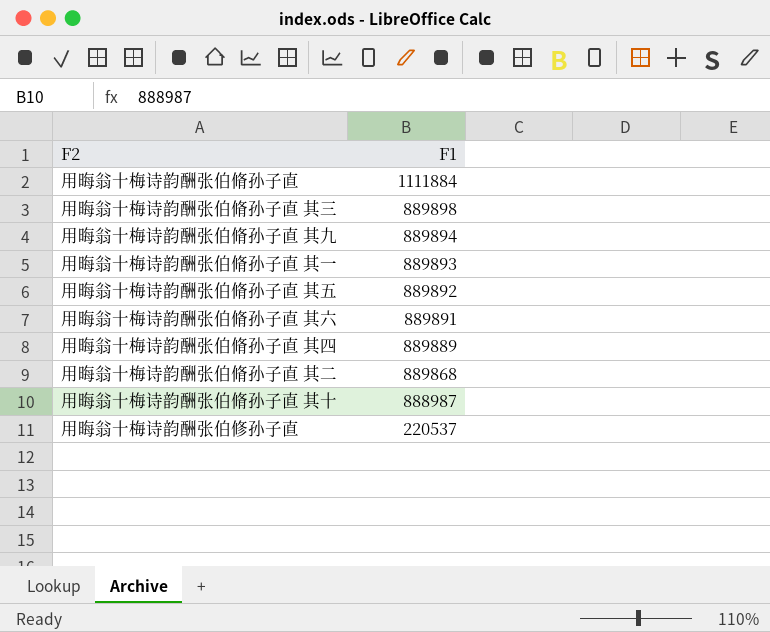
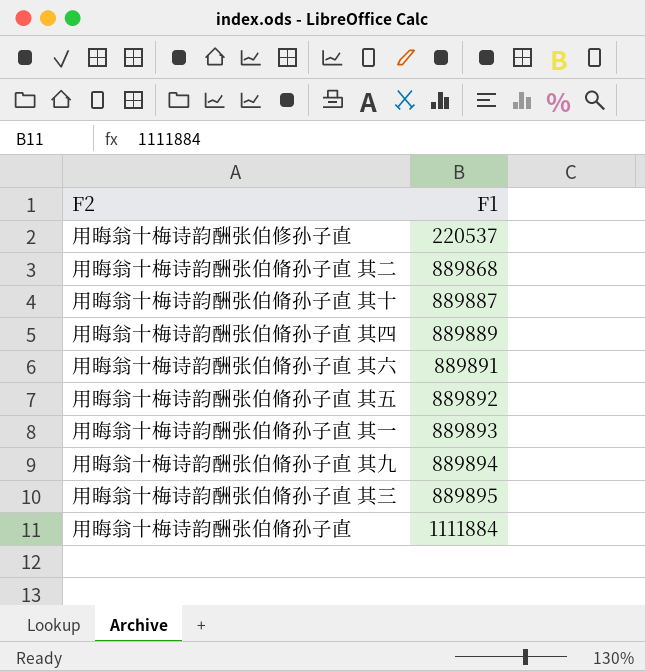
row order: F1 descending -> F1 ascending
用晦翁十梅诗韵酬张伯脩孙子直 其十 | F1: 888987 -> 889887
用晦翁十梅诗韵酬张伯脩孙子直 其三 | F1: 889898 -> 889895

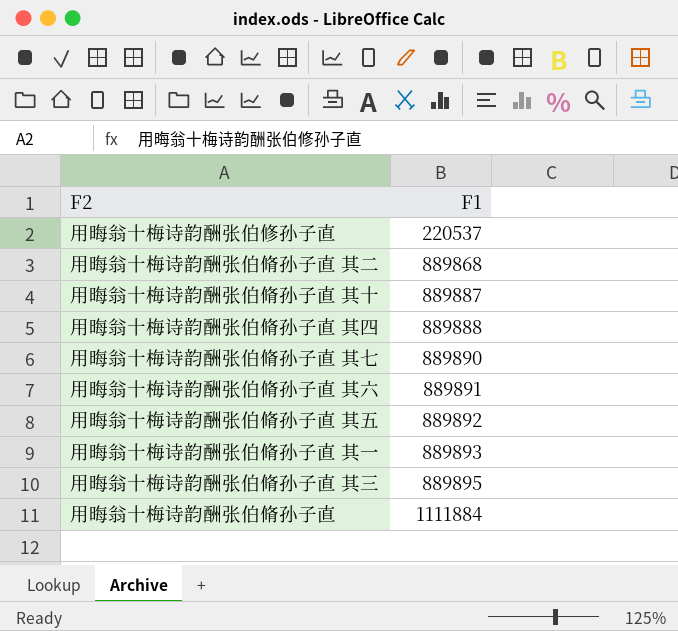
row 用晦翁十梅诗韵酬张伯脩孙子直 其九: 889894 -> none
用晦翁十梅诗韵酬张伯脩孙子直 其四 | F1: 889889 -> 889888
row 用晦翁十梅诗韵酬张伯脩孙子直 其七: none -> 889890

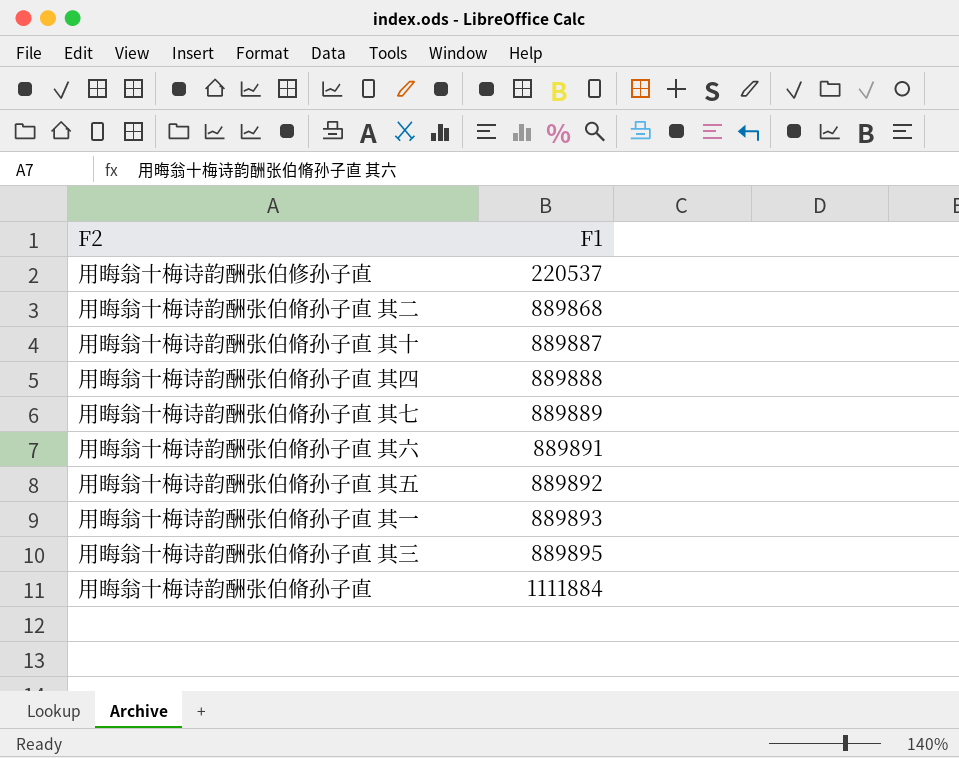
用晦翁十梅诗韵酬张伯脩孙子直 其七 | F1: 889890 -> 889889

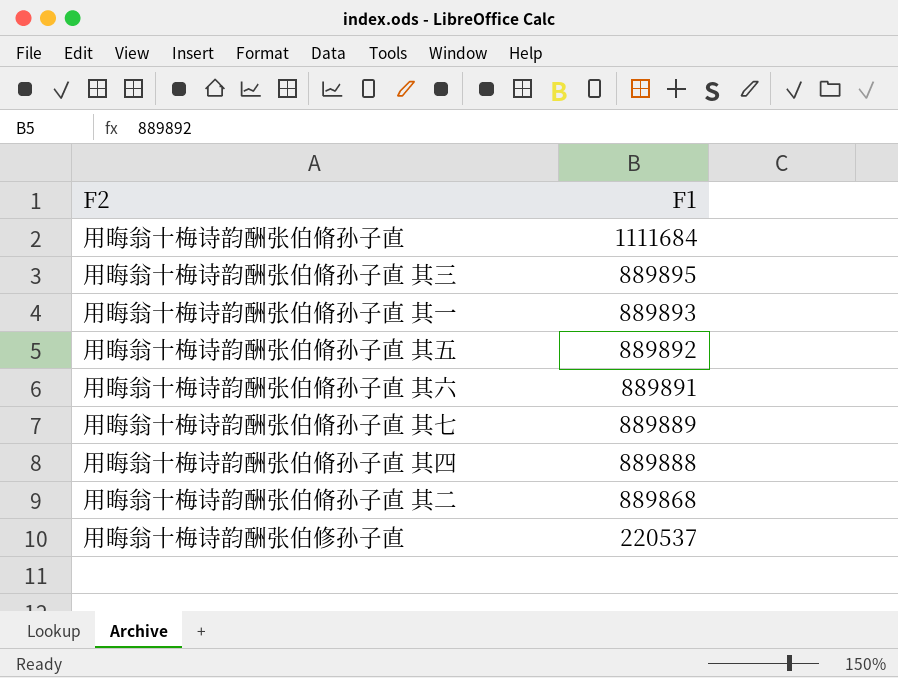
row order: F1 ascending -> F1 descending
row 用晦翁十梅诗韵酬张伯脩孙子直 其十: 889887 -> none
用晦翁十梅诗韵酬张伯脩孙子直 | F1: 1111884 -> 1111684

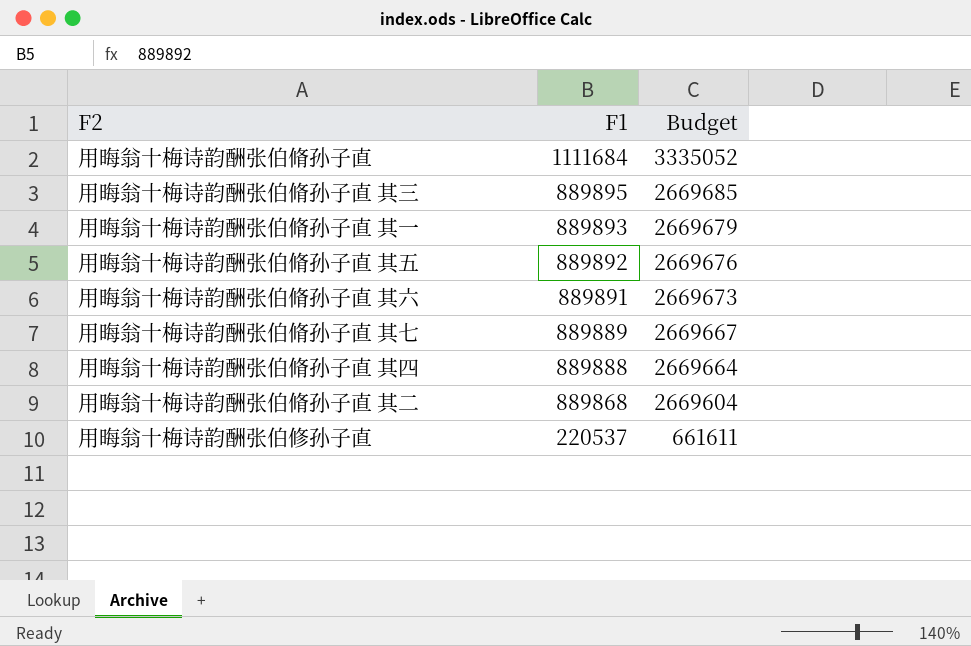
column Budget | formula: none -> [F1] * 3

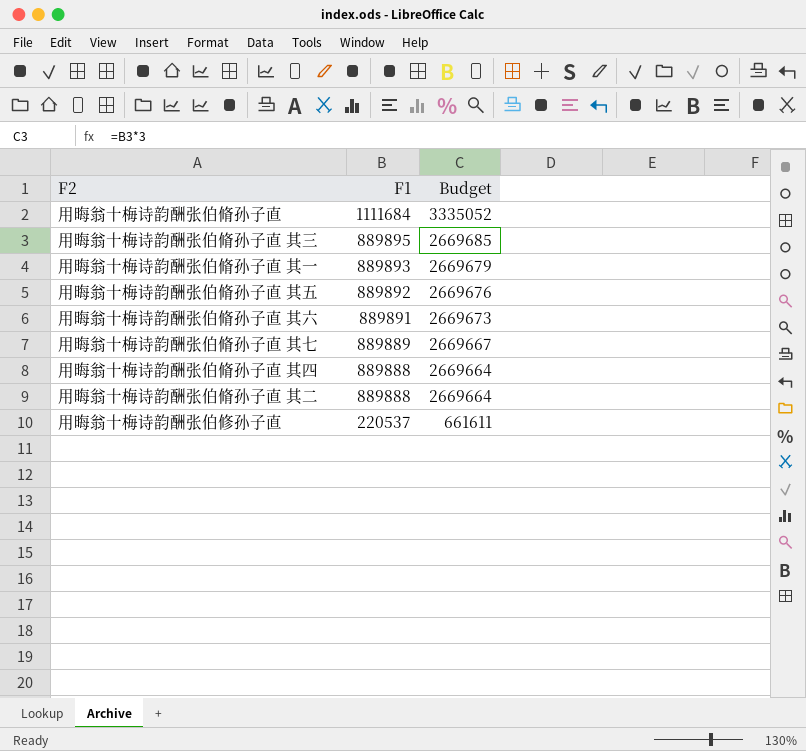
用晦翁十梅诗韵酬张伯脩孙子直 其二 | F1: 889868 -> 889888
用晦翁十梅诗韵酬张伯脩孙子直 其二 | Budget: 2669604 -> 2669664

